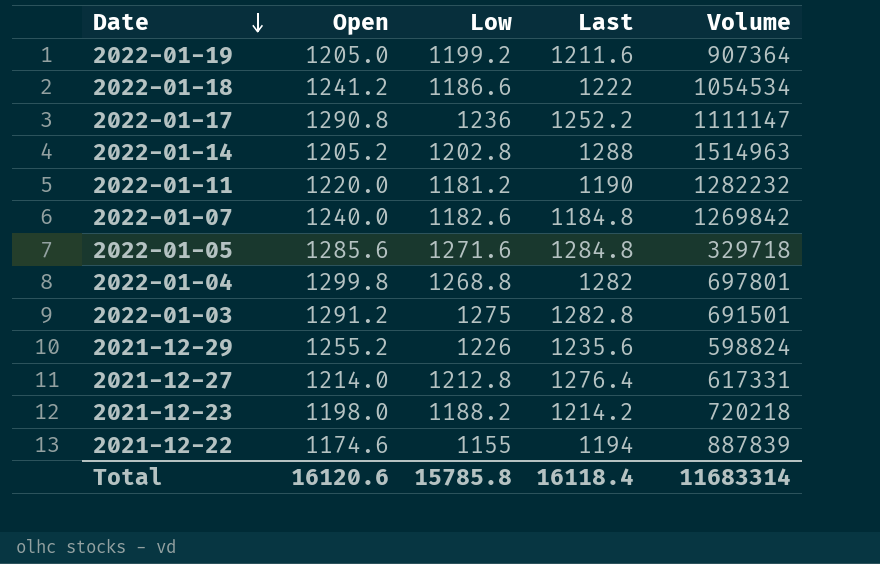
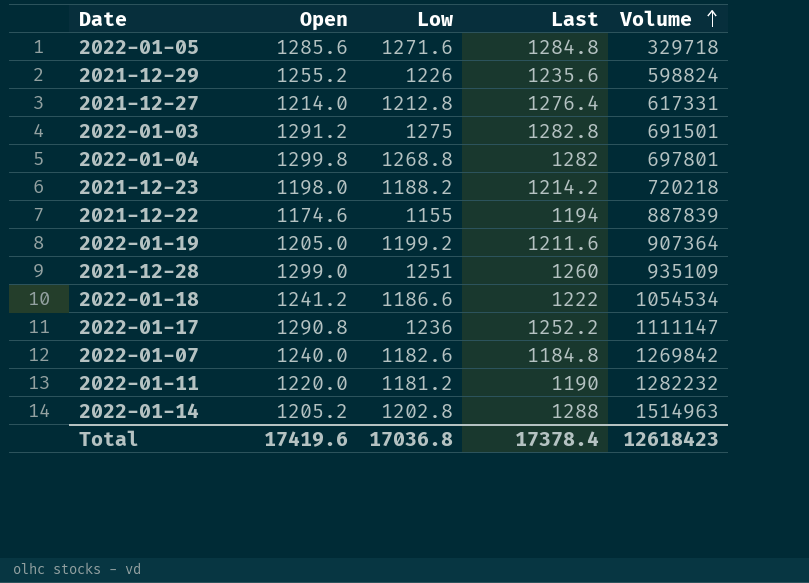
row order: Date descending -> Volume ascending
row 2021-12-28: none -> 1299.0 | 1251 | 1260 | 935109
Total | Open: 16120.6 -> 17419.6
Total | Low: 15785.8 -> 17036.8
Total | Last: 16118.4 -> 17378.4
Total | Volume: 11683314 -> 12618423

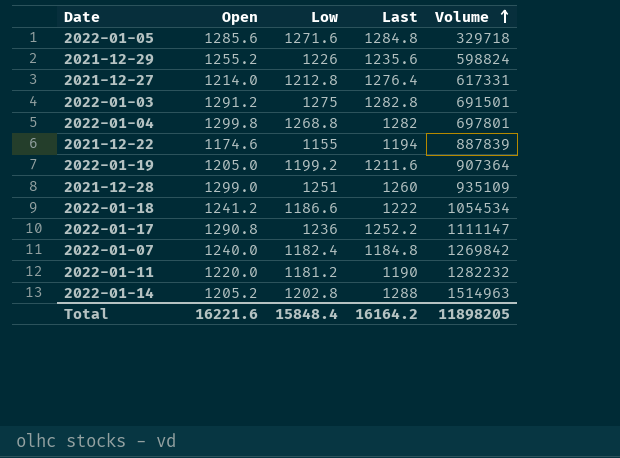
row 2021-12-23: 1198.0 | 1188.2 | 1214.2 | 720218 -> none
2022-01-07 | Low: 1182.6 -> 1182.4
Total | Open: 17419.6 -> 16221.6
Total | Low: 17036.8 -> 15848.4
Total | Last: 17378.4 -> 16164.2
Total | Volume: 12618423 -> 11898205

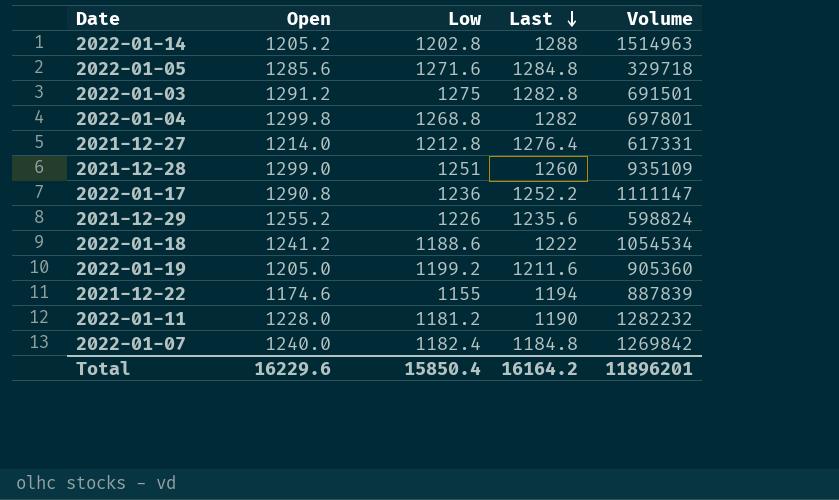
row order: Volume ascending -> Last descending
2022-01-18 | Low: 1186.6 -> 1188.6
2022-01-19 | Volume: 907364 -> 905360
2022-01-11 | Open: 1220.0 -> 1228.0
Total | Open: 16221.6 -> 16229.6
Total | Low: 15848.4 -> 15850.4
Total | Volume: 11898205 -> 11896201

